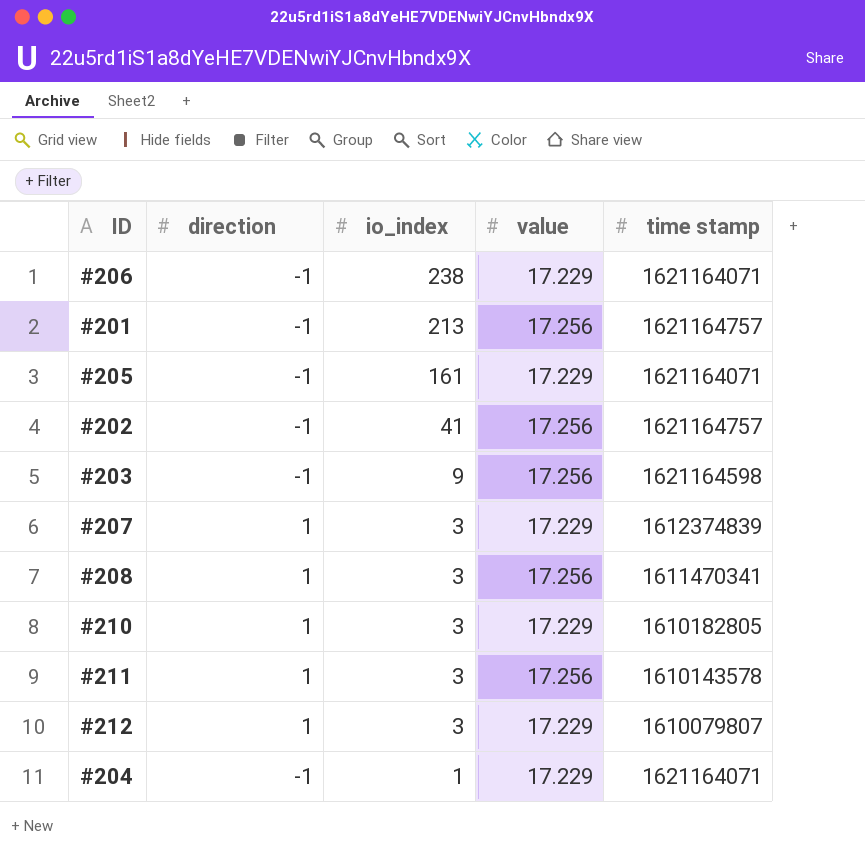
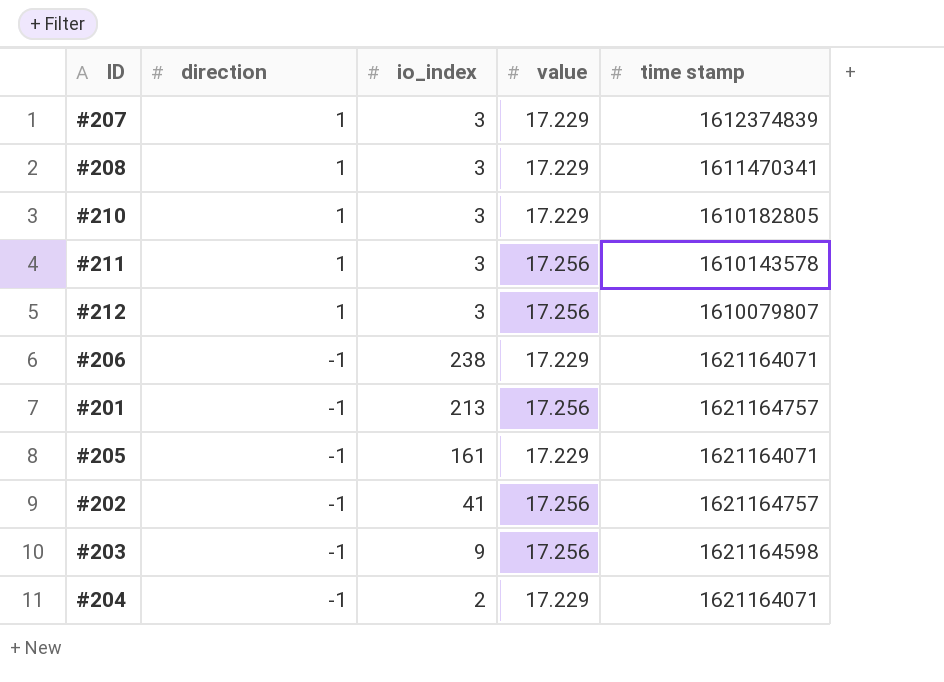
row order: io_index descending -> direction descending
#208 | value: 17.256 -> 17.229
#212 | value: 17.229 -> 17.256
#204 | io_index: 1 -> 2

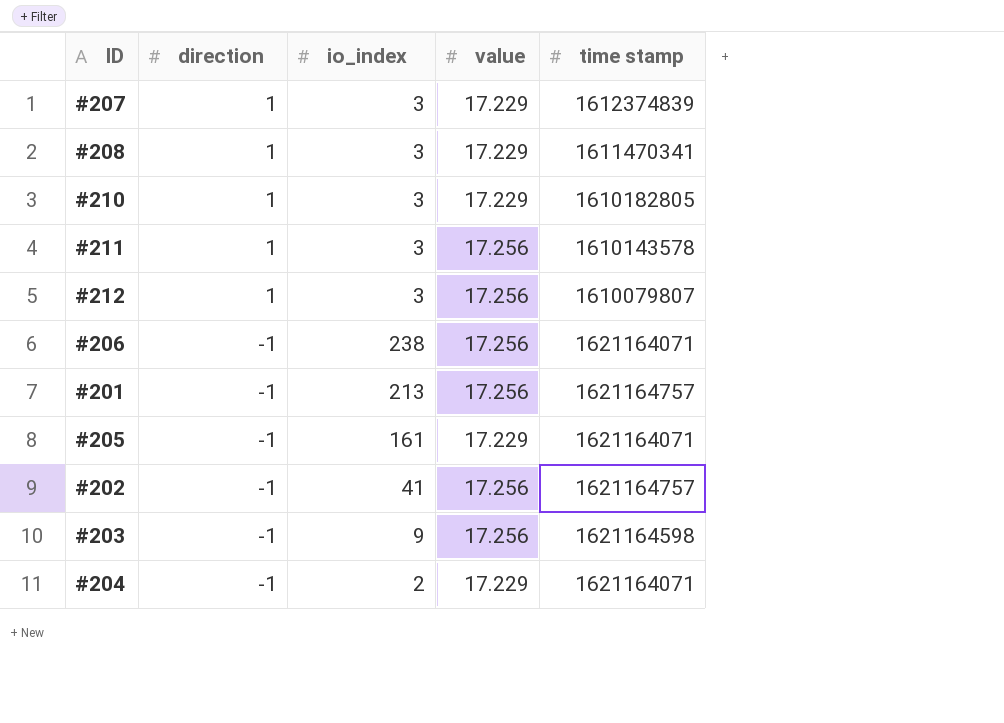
#206 | value: 17.229 -> 17.256

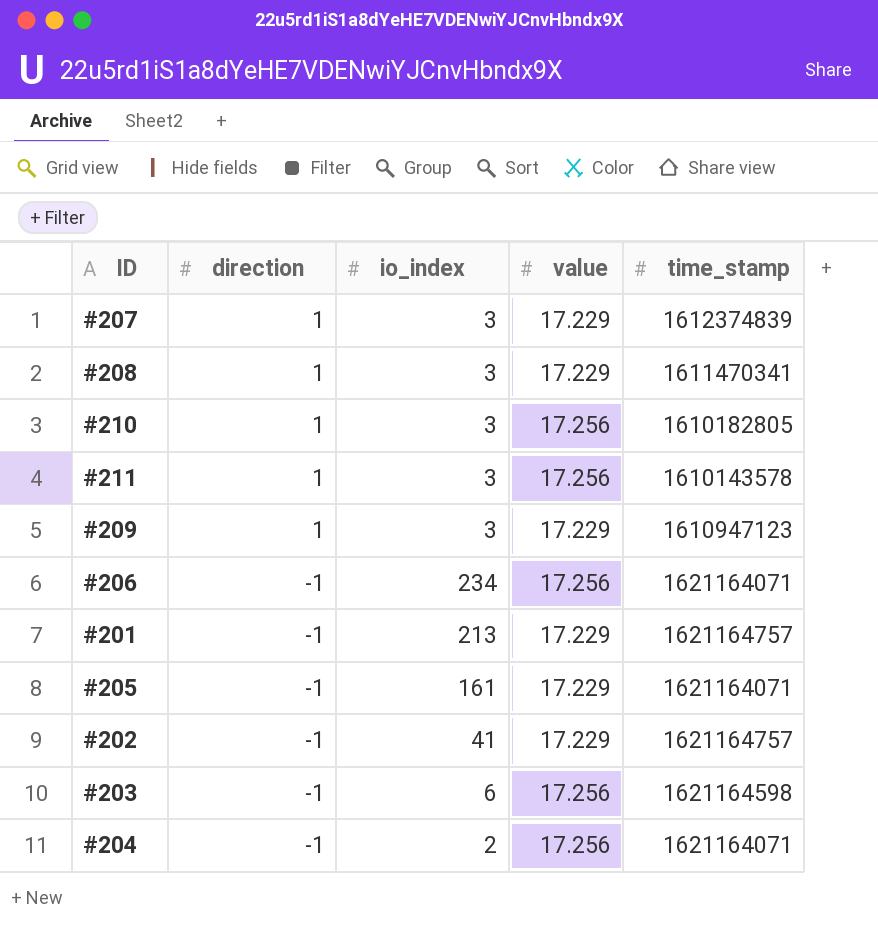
column name: time stamp -> time_stamp
row #212: 1 | 3 | 17.256 | 1610079807 -> none
#210 | value: 17.229 -> 17.256
row #209: none -> 1 | 3 | 17.229 | 1610947123
#206 | io_index: 238 -> 234
#201 | value: 17.256 -> 17.229
#202 | value: 17.256 -> 17.229
#203 | io_index: 9 -> 6
#204 | value: 17.229 -> 17.256

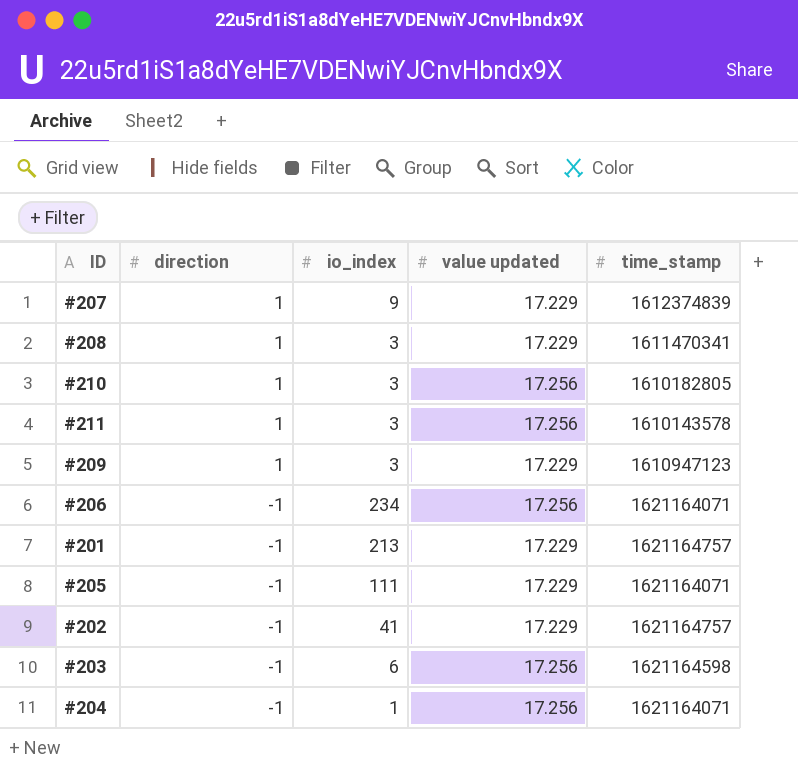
column name: value -> value updated
#207 | io_index: 3 -> 9
#205 | io_index: 161 -> 111
#204 | io_index: 2 -> 1

